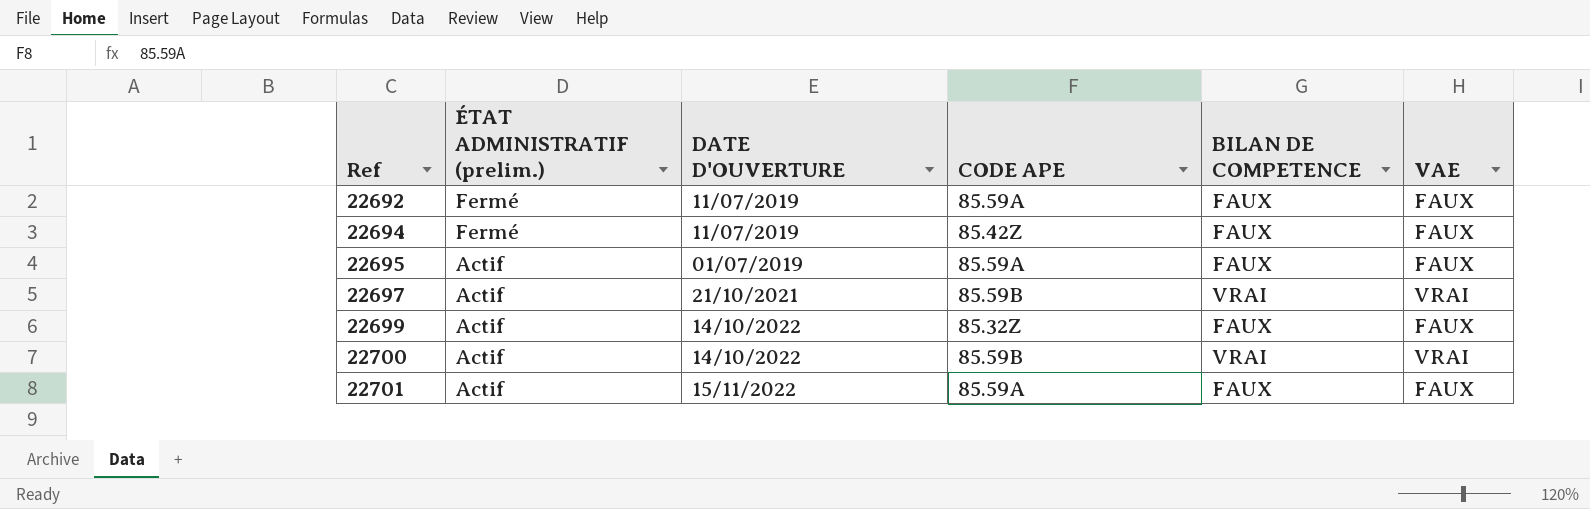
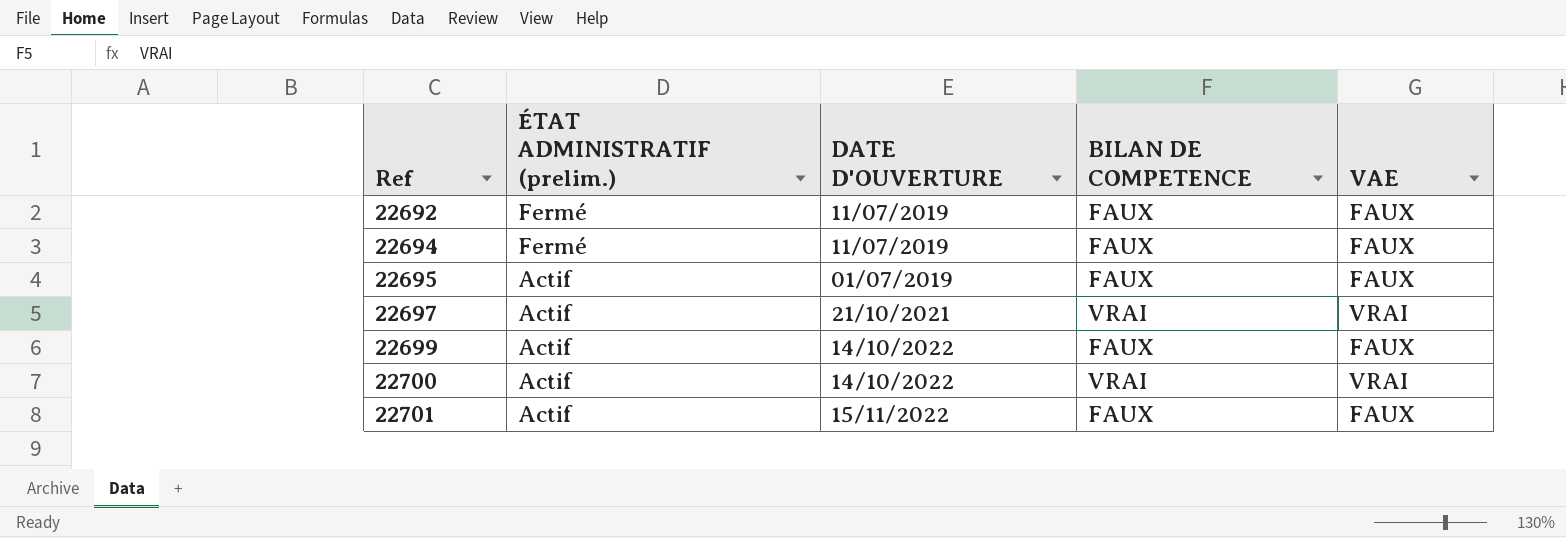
column CODE APE | position: 4 -> none

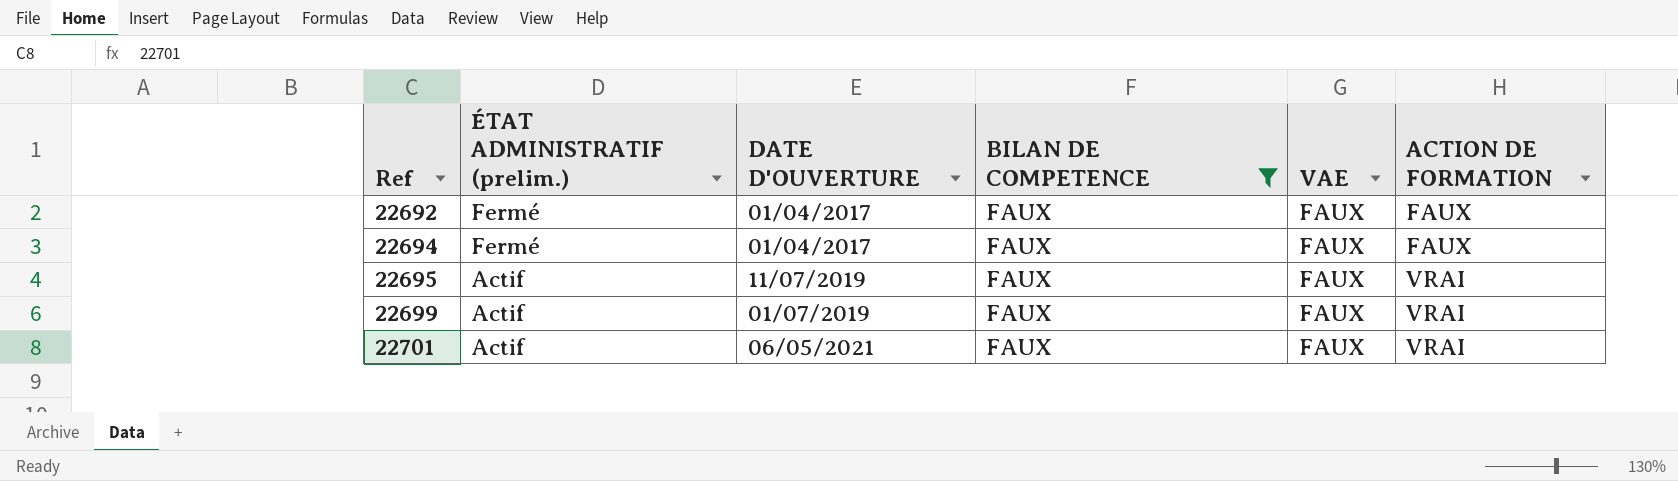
filter: none -> BILAN DE COMPETENCE = FAUX
column ACTION DE FORMATION | position: none -> 6
22692 | DATE D'OUVERTURE: 11/07/2019 -> 01/04/2017
22694 | DATE D'OUVERTURE: 11/07/2019 -> 01/04/2017
22695 | DATE D'OUVERTURE: 01/07/2019 -> 11/07/2019
22699 | DATE D'OUVERTURE: 14/10/2022 -> 01/07/2019
22701 | DATE D'OUVERTURE: 15/11/2022 -> 06/05/2021

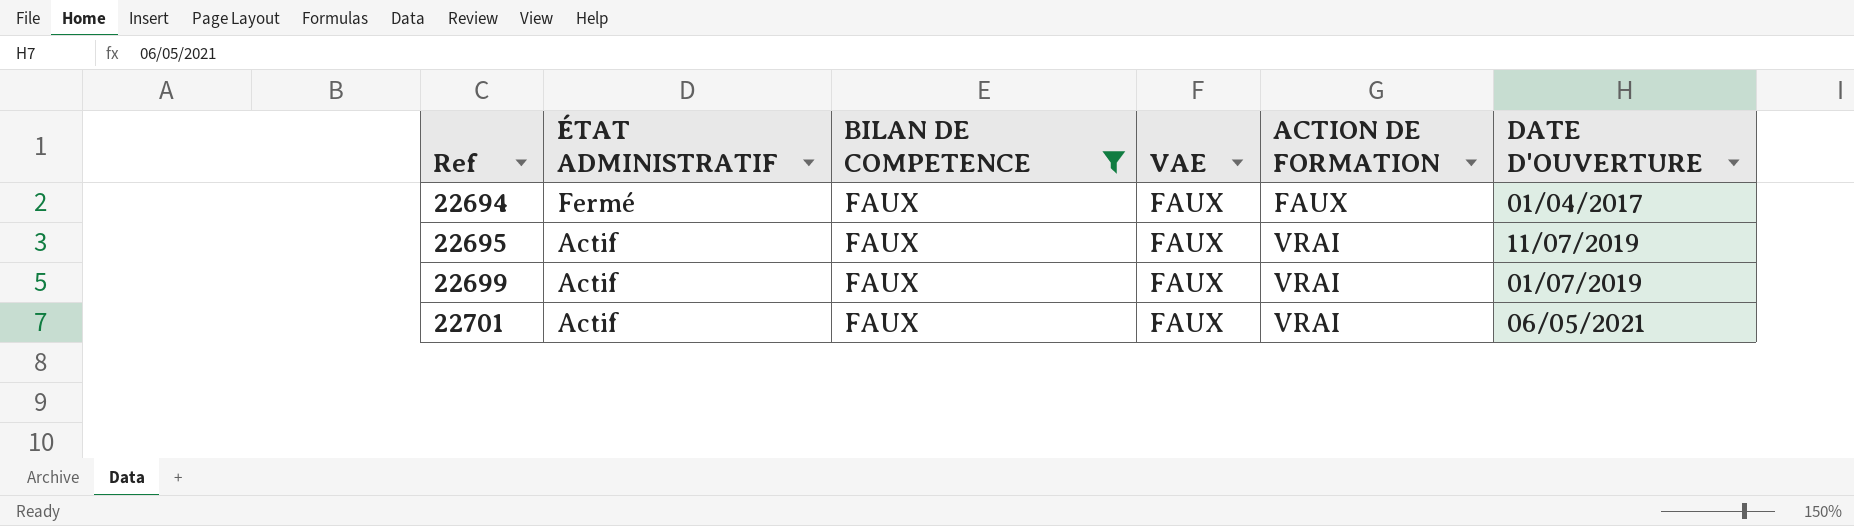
column name: ÉTAT ADMINISTRATIF (prelim.) -> ÉTAT ADMINISTRATIF
column DATE D'OUVERTURE | position: 3 -> 6
row 22692: Fermé | 01/04/2017 | FAUX | FAUX | FAUX -> none

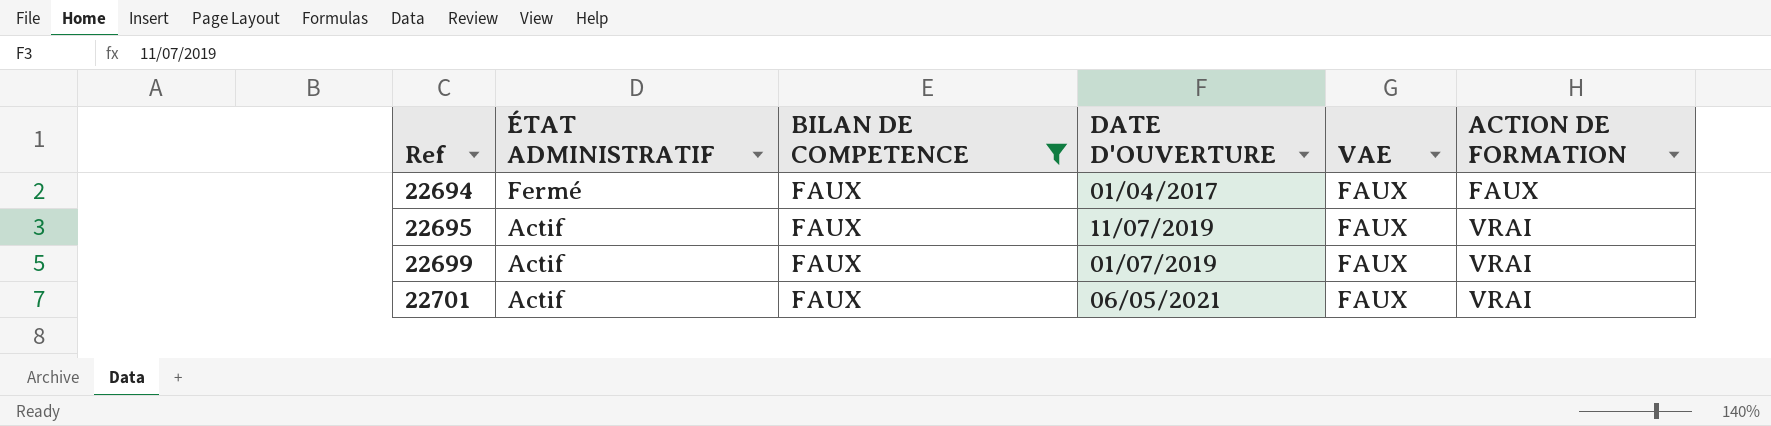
column DATE D'OUVERTURE | position: 6 -> 4

